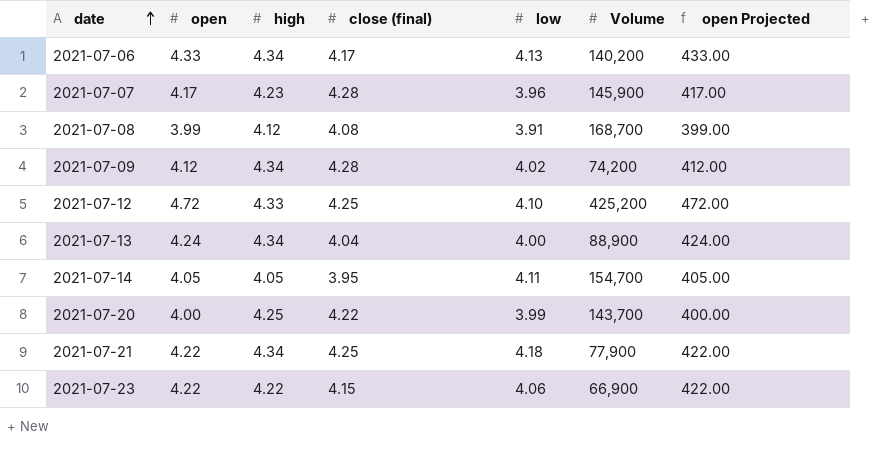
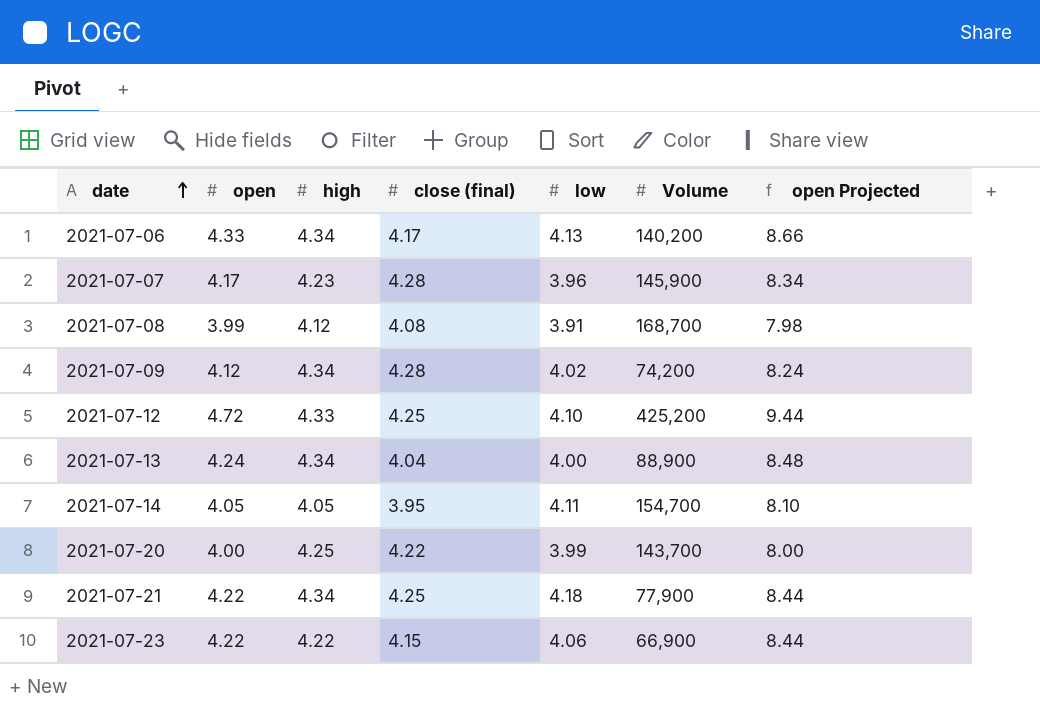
column open Projected | formula: [open] * 100 -> [open] * 2

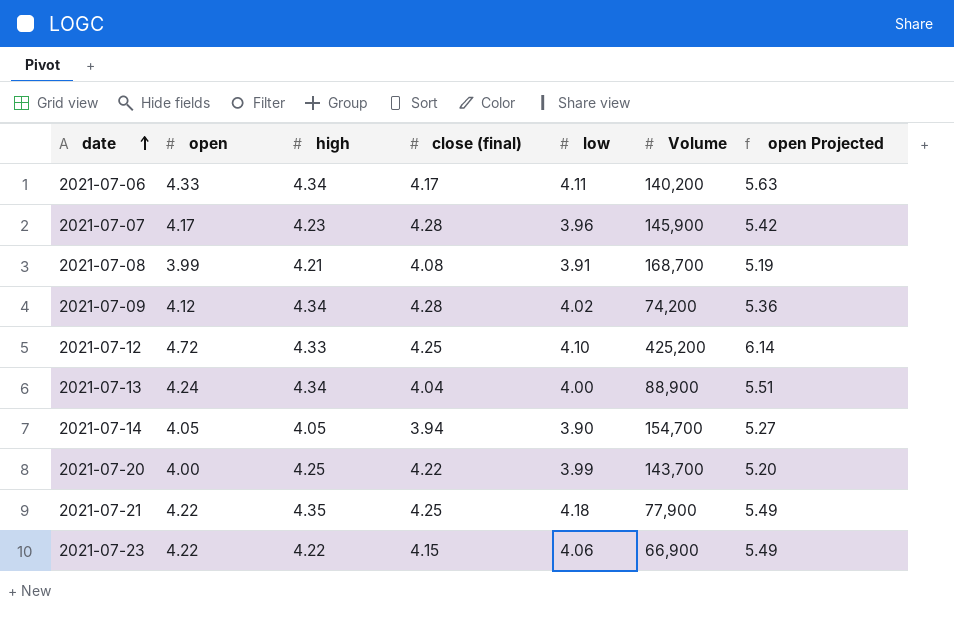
column open Projected | formula: [open] * 2 -> [open] * 1.3
2021-07-06 | low: 4.13 -> 4.11
2021-07-08 | high: 4.12 -> 4.21
2021-07-14 | close (final): 3.95 -> 3.94
2021-07-14 | low: 4.11 -> 3.90
2021-07-21 | high: 4.34 -> 4.35

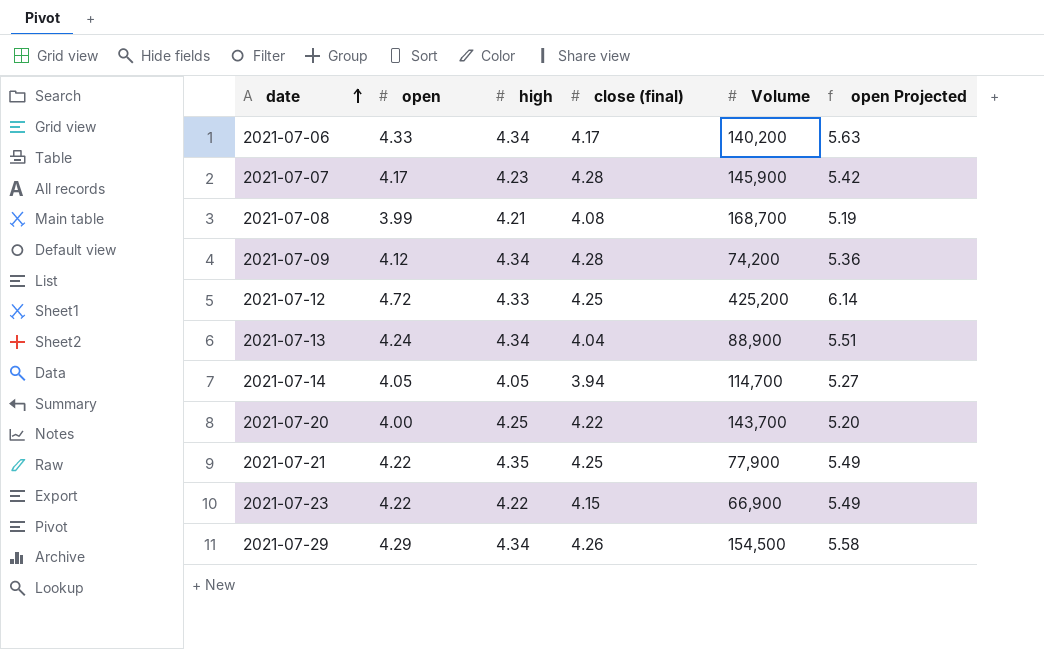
column low | position: 5 -> none
2021-07-14 | Volume: 154,700 -> 114,700
row 2021-07-29: none -> 4.29 | 4.34 | 4.26 | 154,500 | 5.58

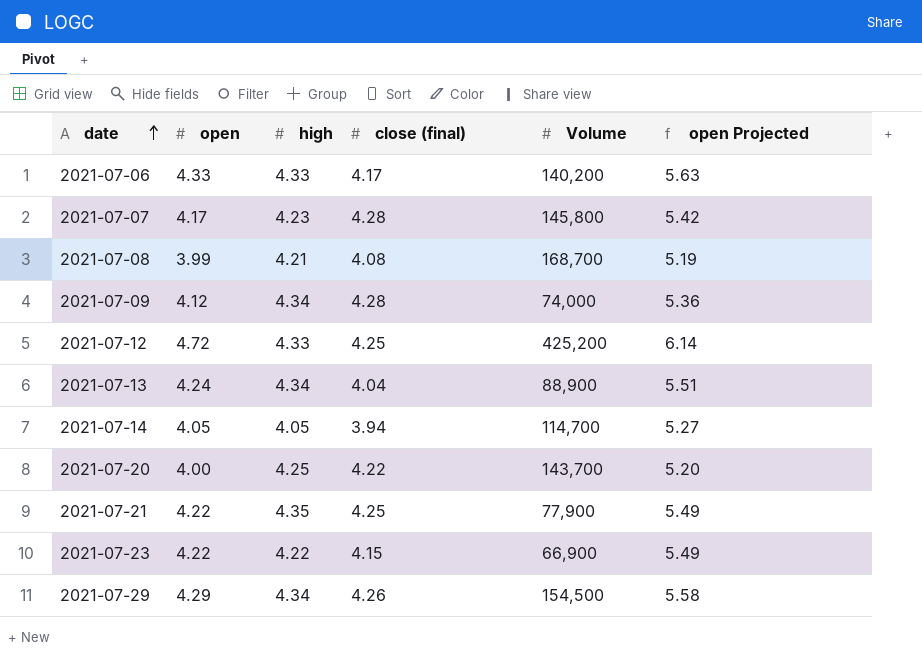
2021-07-06 | high: 4.34 -> 4.33
2021-07-07 | Volume: 145,900 -> 145,800
2021-07-09 | Volume: 74,200 -> 74,000

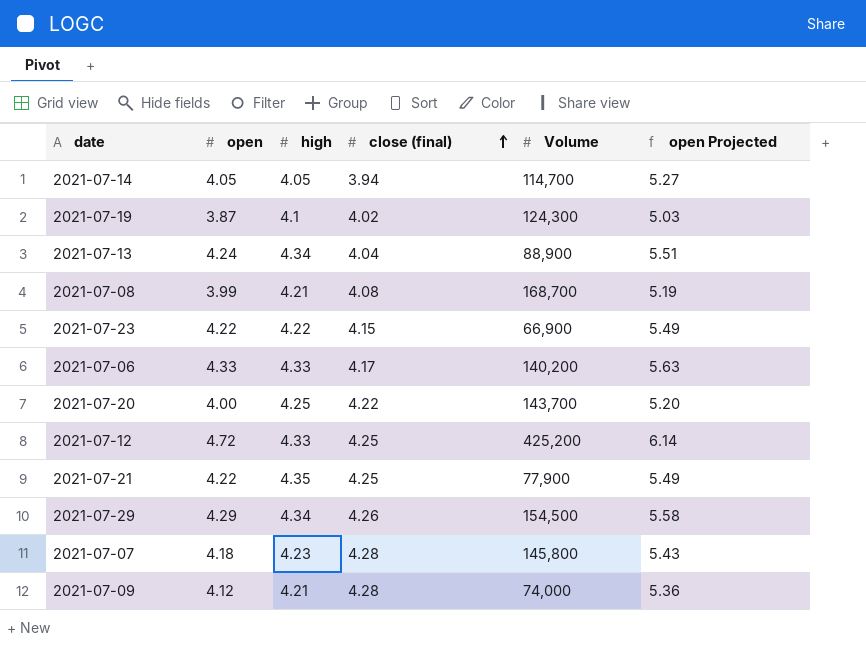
row order: date ascending -> close (final) ascending
row 2021-07-19: none -> 3.87 | 4.1 | 4.02 | 124,300 | 5.03
2021-07-07 | open: 4.17 -> 4.18
2021-07-07 | open Projected: 5.42 -> 5.43
2021-07-09 | high: 4.34 -> 4.21

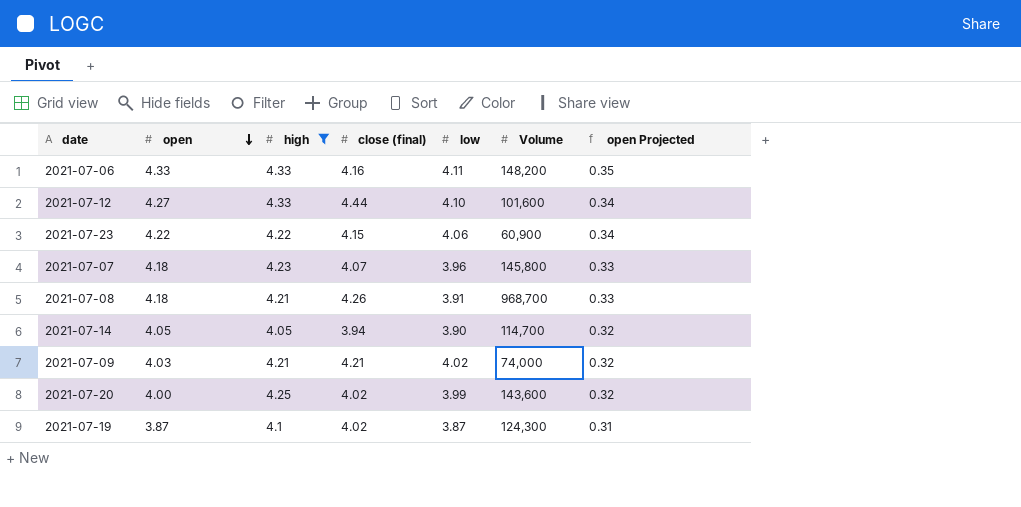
filter: none -> high <= 4.33
row order: close (final) ascending -> open descending
column low | position: none -> 5
column open Projected | formula: [open] * 1.3 -> [open] * 0.08
2021-07-06 | close (final): 4.17 -> 4.16
2021-07-06 | Volume: 140,200 -> 148,200
2021-07-12 | open: 4.72 -> 4.27
2021-07-12 | close (final): 4.25 -> 4.44
2021-07-12 | Volume: 425,200 -> 101,600
2021-07-23 | Volume: 66,900 -> 60,900
2021-07-07 | close (final): 4.28 -> 4.07
2021-07-08 | open: 3.99 -> 4.18
2021-07-08 | close (final): 4.08 -> 4.26
2021-07-08 | Volume: 168,700 -> 968,700
2021-07-09 | open: 4.12 -> 4.03
2021-07-09 | close (final): 4.28 -> 4.21
2021-07-20 | close (final): 4.22 -> 4.02
2021-07-20 | Volume: 143,700 -> 143,600

